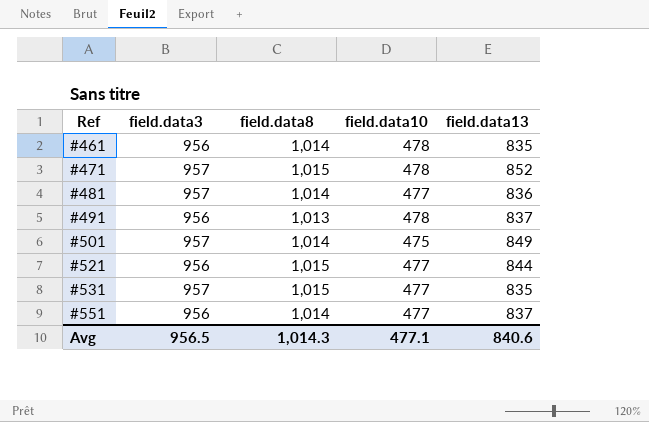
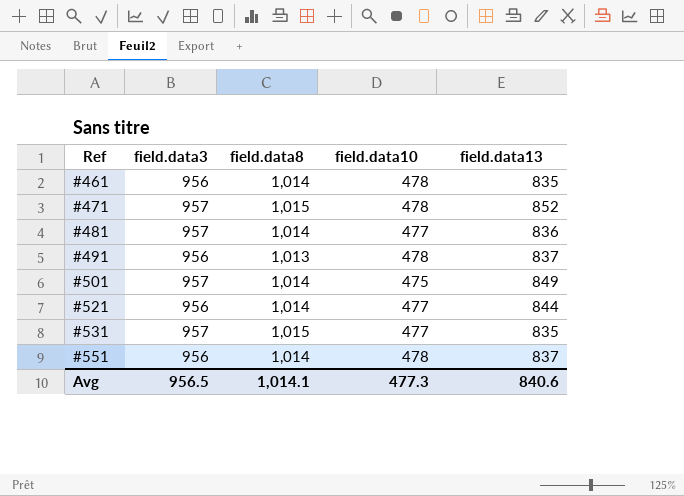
#521 | field.data8: 1,015 -> 1,014
#551 | field.data10: 477 -> 478
Avg | field.data8: 1,014.3 -> 1,014.1
Avg | field.data10: 477.1 -> 477.3

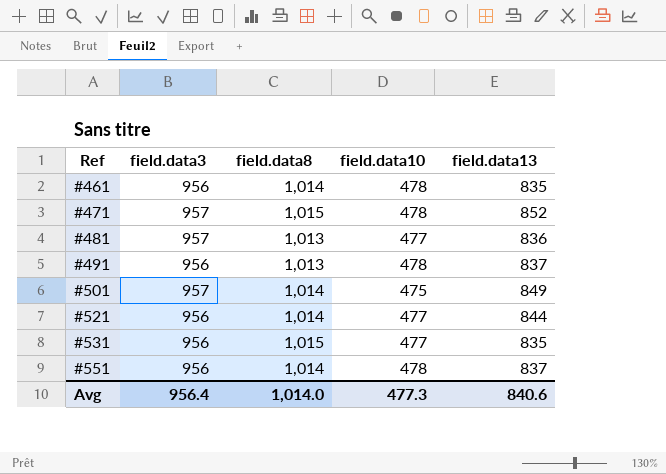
#481 | field.data8: 1,014 -> 1,013
#531 | field.data3: 957 -> 956
Avg | field.data3: 956.5 -> 956.4
Avg | field.data8: 1,014.1 -> 1,014.0

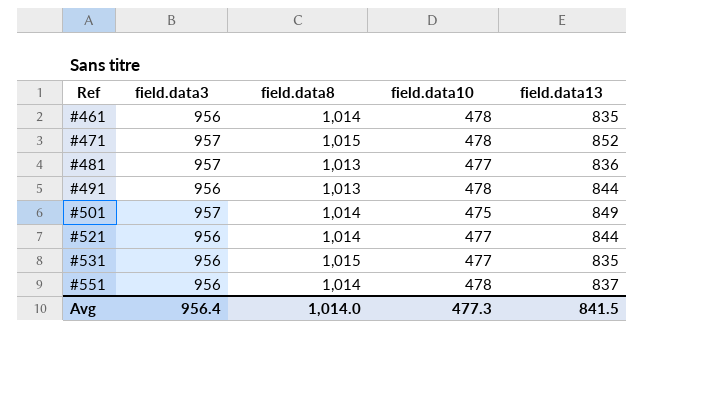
#491 | field.data13: 837 -> 844
Avg | field.data13: 840.6 -> 841.5

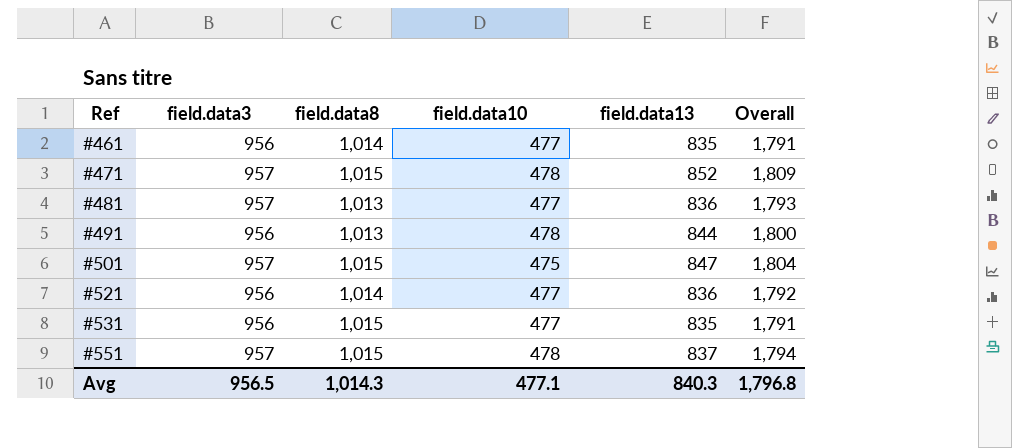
column Overall | formula: none -> [field.data3] + [field.data13]
#461 | field.data10: 478 -> 477
#501 | field.data8: 1,014 -> 1,015
#501 | field.data13: 849 -> 847
#521 | field.data13: 844 -> 836
#551 | field.data3: 956 -> 957
#551 | field.data8: 1,014 -> 1,015
Avg | field.data3: 956.4 -> 956.5
Avg | field.data8: 1,014.0 -> 1,014.3
Avg | field.data10: 477.3 -> 477.1
Avg | field.data13: 841.5 -> 840.3

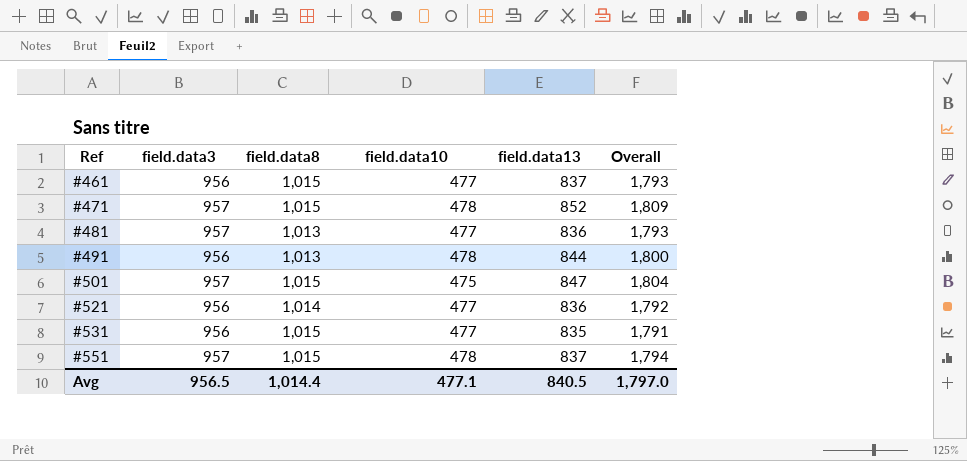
#461 | field.data8: 1,014 -> 1,015
#461 | field.data13: 835 -> 837
#461 | Overall: 1,791 -> 1,793
Avg | field.data8: 1,014.3 -> 1,014.4
Avg | field.data13: 840.3 -> 840.5
Avg | Overall: 1,796.8 -> 1,797.0

